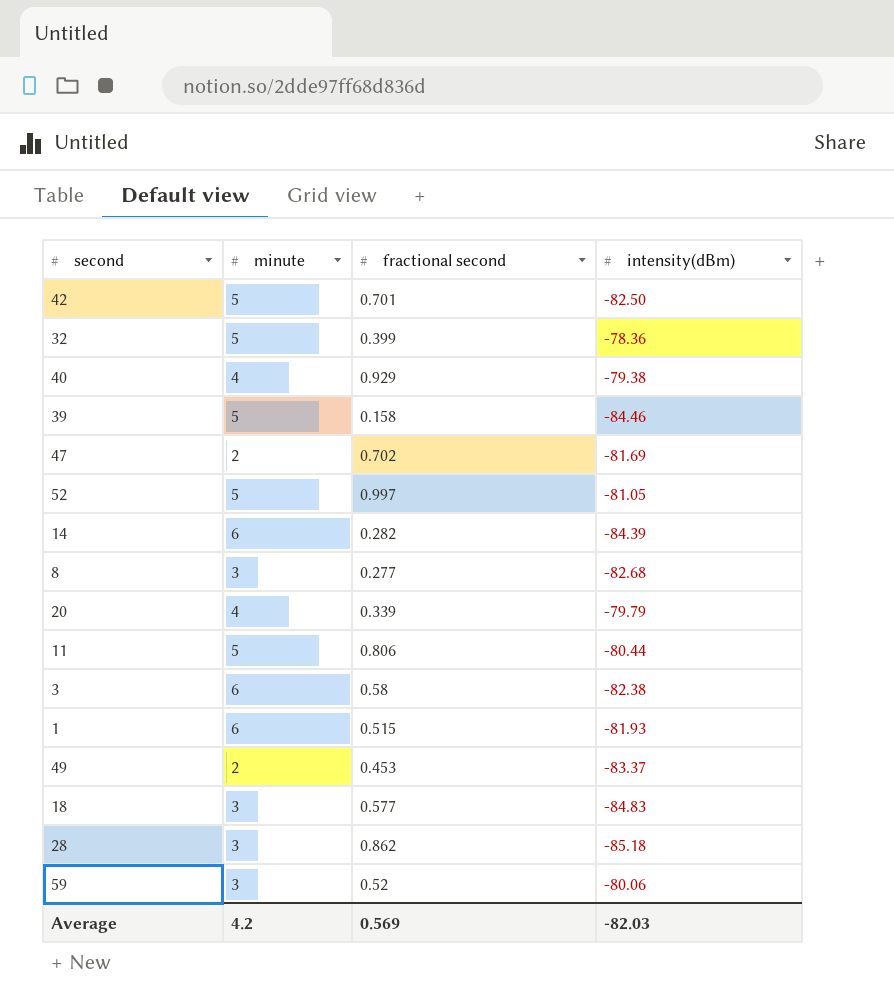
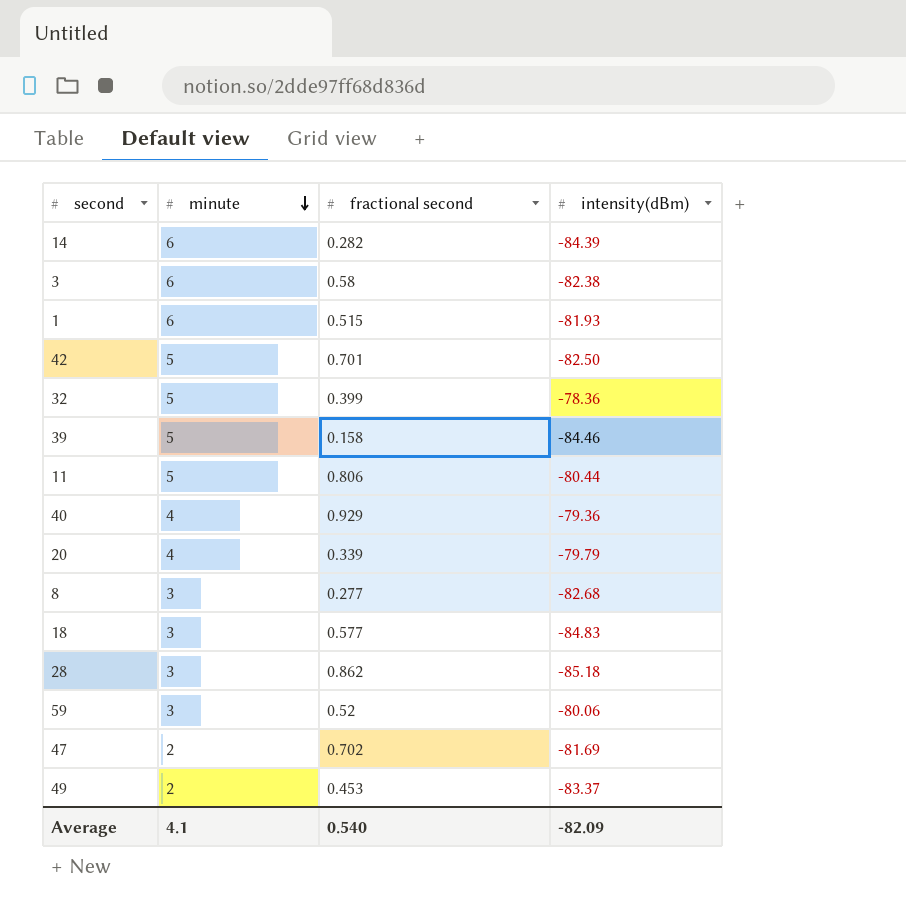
row order: none -> minute descending
row 52: 5 | 0.997 | -81.05 -> none
40 | intensity(dBm): -79.38 -> -79.36
Average | minute: 4.2 -> 4.1
Average | fractional second: 0.569 -> 0.540
Average | intensity(dBm): -82.03 -> -82.09

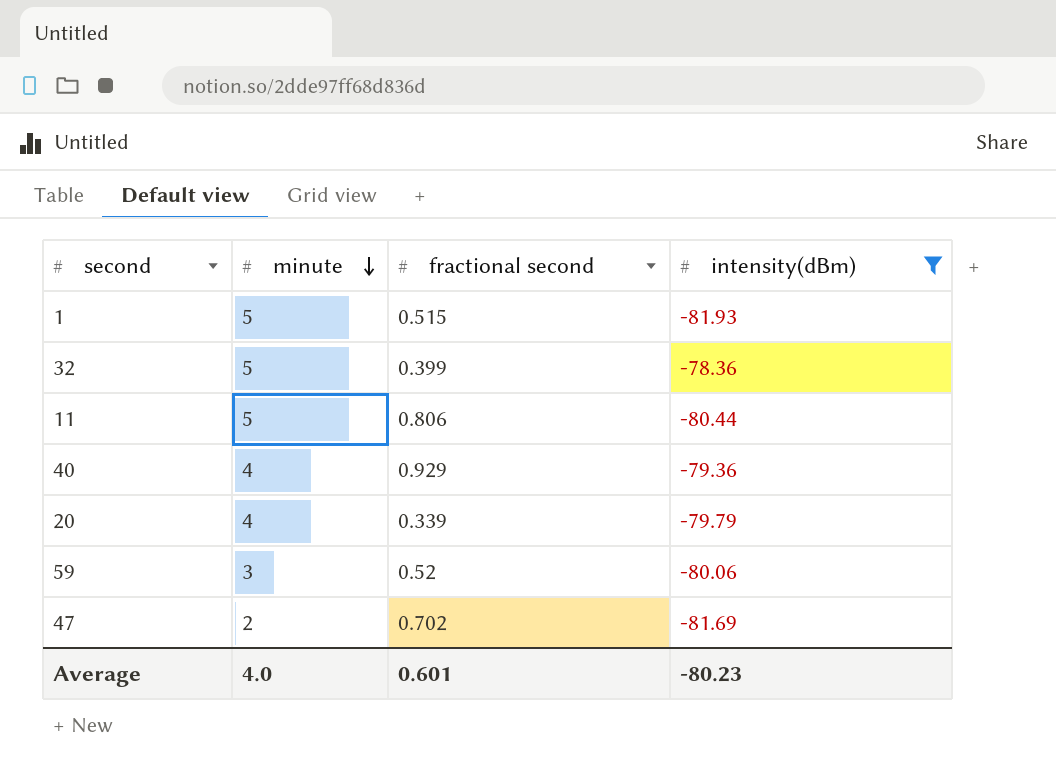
filter: none -> intensity(dBm) >= -81.93
1 | minute: 6 -> 5
Average | minute: 4.1 -> 4.0
Average | fractional second: 0.540 -> 0.601
Average | intensity(dBm): -82.09 -> -80.23

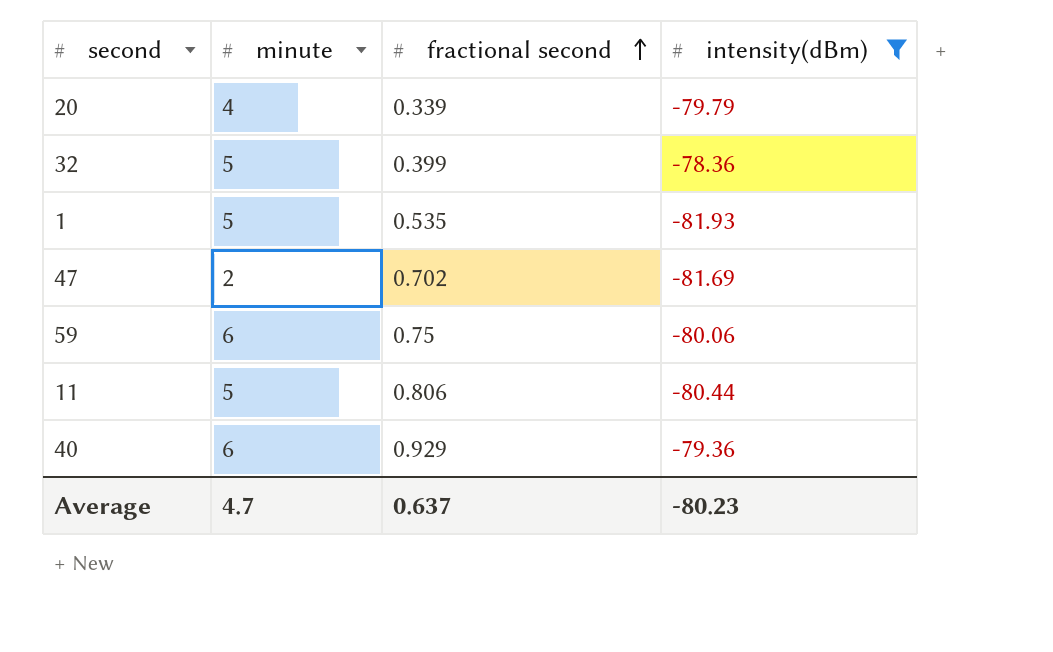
row order: minute descending -> fractional second ascending
1 | fractional second: 0.515 -> 0.535
59 | minute: 3 -> 6
59 | fractional second: 0.52 -> 0.75
40 | minute: 4 -> 6
Average | minute: 4.0 -> 4.7
Average | fractional second: 0.601 -> 0.637

